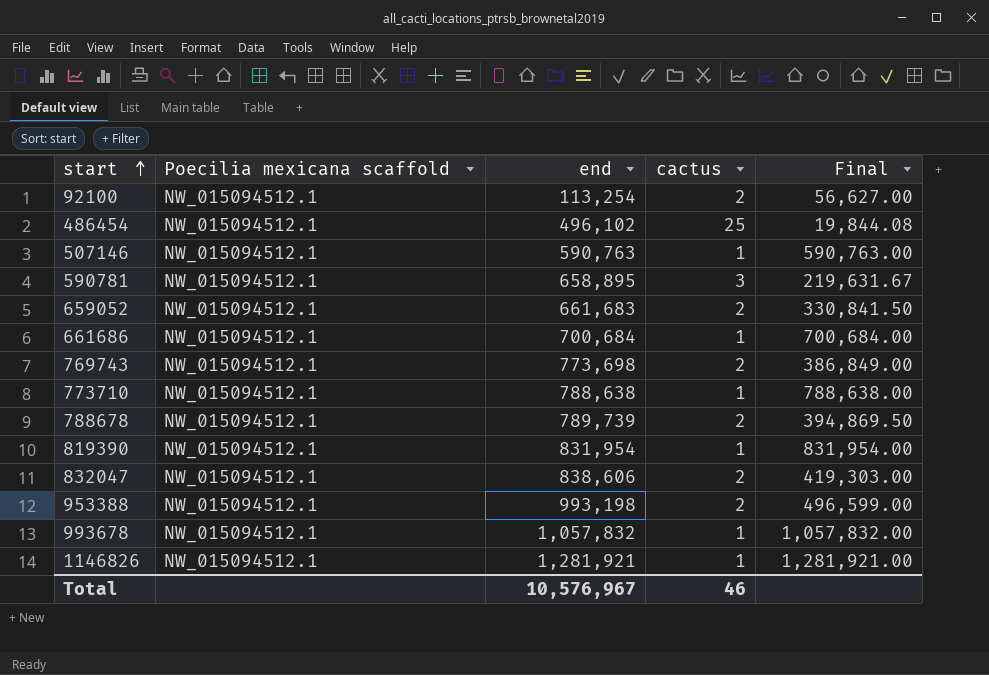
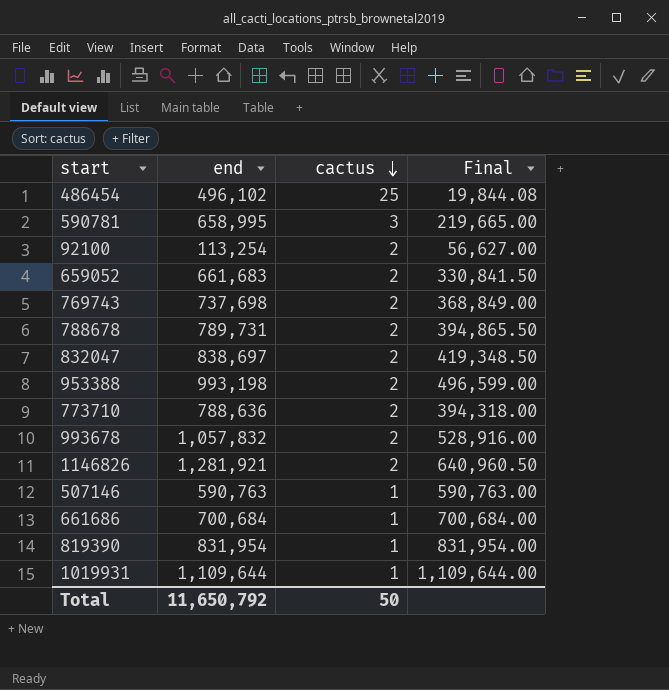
row order: start ascending -> cactus descending
column Poecilia mexicana scaffold | position: 2 -> none
590781 | end: 658,895 -> 658,995
590781 | Final: 219,631.67 -> 219,665.00
769743 | end: 773,698 -> 737,698
769743 | Final: 386,849.00 -> 368,849.00
788678 | end: 789,739 -> 789,731
788678 | Final: 394,869.50 -> 394,865.50
832047 | end: 838,606 -> 838,697
832047 | Final: 419,303.00 -> 419,348.50
773710 | end: 788,638 -> 788,636
773710 | cactus: 1 -> 2
773710 | Final: 788,638.00 -> 394,318.00
993678 | cactus: 1 -> 2
993678 | Final: 1,057,832.00 -> 528,916.00
1146826 | cactus: 1 -> 2
1146826 | Final: 1,281,921.00 -> 640,960.50
row 1019931: none -> 1,109,644 | 1 | 1,109,644.00
Total | end: 10,576,967 -> 11,650,792
Total | cactus: 46 -> 50

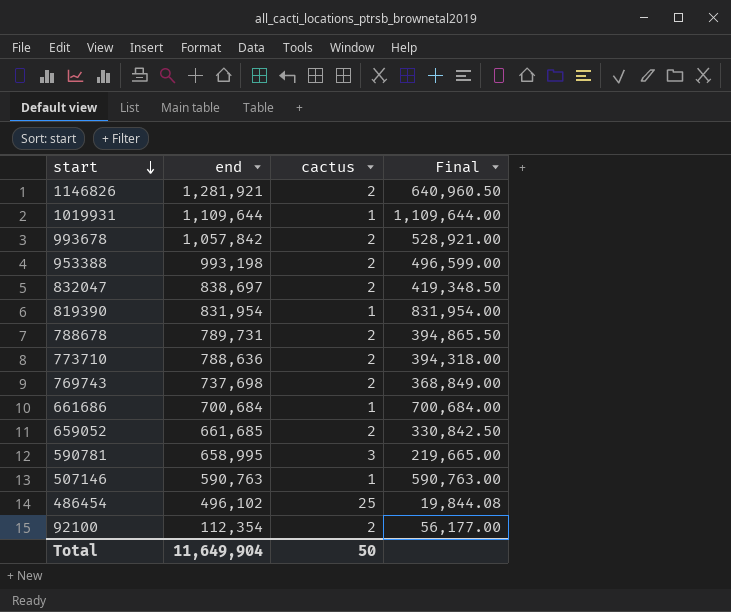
row order: cactus descending -> start descending
993678 | end: 1,057,832 -> 1,057,842
993678 | Final: 528,916.00 -> 528,921.00
659052 | end: 661,683 -> 661,685
659052 | Final: 330,841.50 -> 330,842.50
92100 | end: 113,254 -> 112,354
92100 | Final: 56,627.00 -> 56,177.00
Total | end: 11,650,792 -> 11,649,904

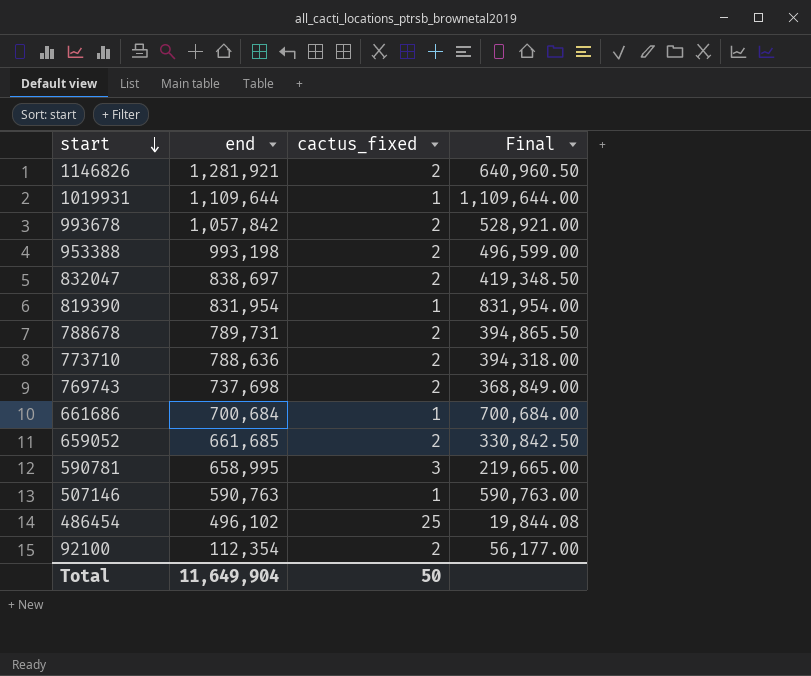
column name: cactus -> cactus_fixed

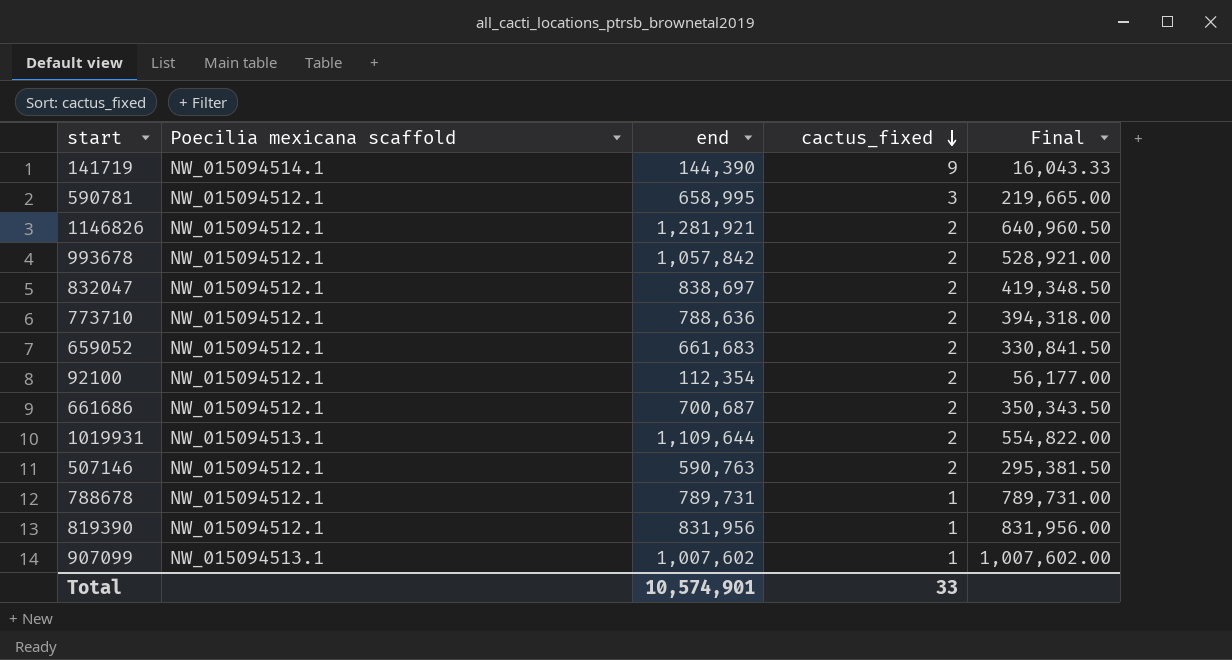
row order: start descending -> cactus_fixed descending
column Poecilia mexicana scaffold | position: none -> 2
row 953388: 993,198 | 2 | 496,599.00 -> none
row 769743: 737,698 | 2 | 368,849.00 -> none
row 486454: 496,102 | 25 | 19,844.08 -> none
row 141719: none -> NW_015094514.1 | 144,390 | 9 | 16,043.33
659052 | end: 661,685 -> 661,683
659052 | Final: 330,842.50 -> 330,841.50
661686 | end: 700,684 -> 700,687
661686 | cactus_fixed: 1 -> 2
661686 | Final: 700,684.00 -> 350,343.50
1019931 | cactus_fixed: 1 -> 2
1019931 | Final: 1,109,644.00 -> 554,822.00
507146 | cactus_fixed: 1 -> 2
507146 | Final: 590,763.00 -> 295,381.50
788678 | cactus_fixed: 2 -> 1
788678 | Final: 394,865.50 -> 789,731.00
819390 | end: 831,954 -> 831,956
819390 | Final: 831,954.00 -> 831,956.00
row 907099: none -> NW_015094513.1 | 1,007,602 | 1 | 1,007,602.00
Total | end: 11,649,904 -> 10,574,901
Total | cactus_fixed: 50 -> 33

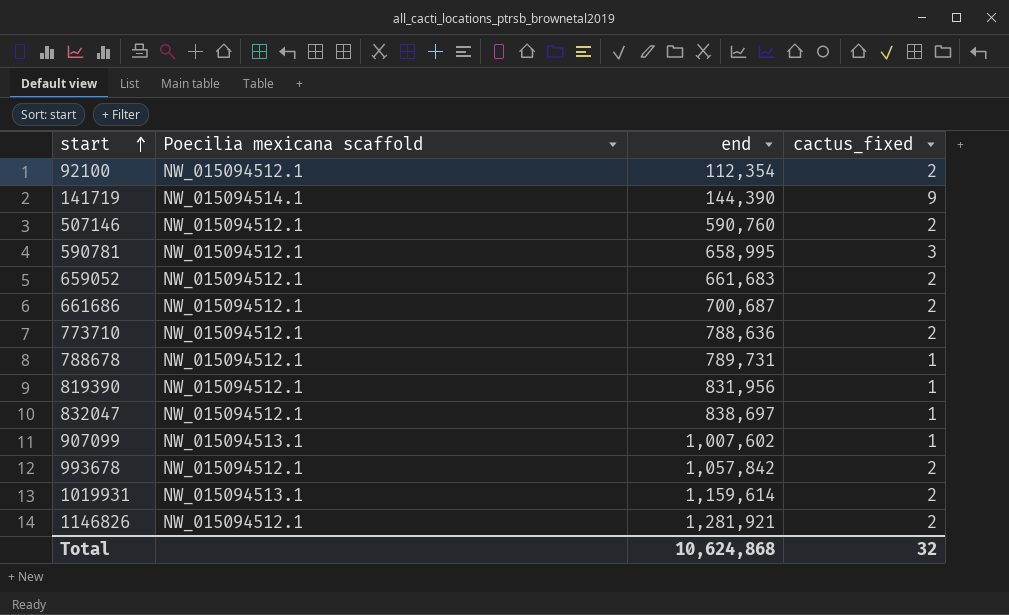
row order: cactus_fixed descending -> start ascending
column Final | formula: [end] / [cactus_fixed] -> none
507146 | end: 590,763 -> 590,760
832047 | cactus_fixed: 2 -> 1
1019931 | end: 1,109,644 -> 1,159,614
Total | end: 10,574,901 -> 10,624,868
Total | cactus_fixed: 33 -> 32

